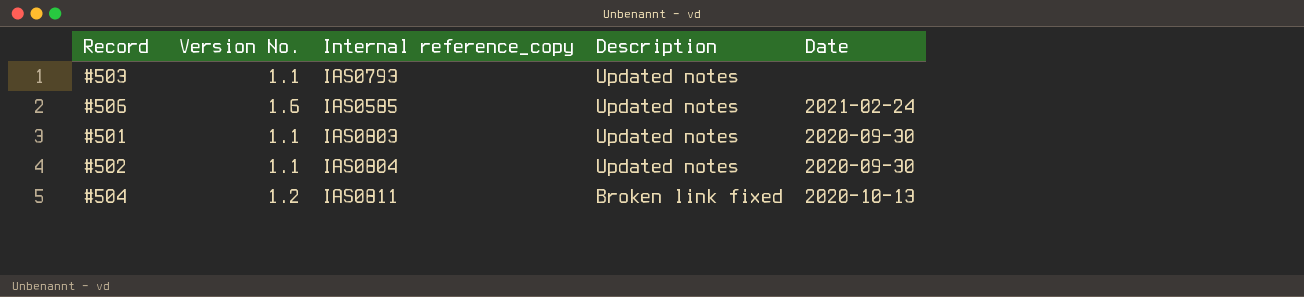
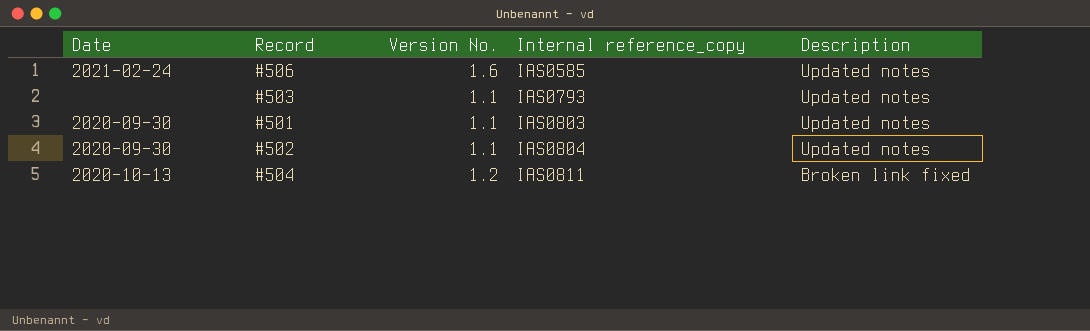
row order: Description descending -> Internal reference_copy ascending
column Date | position: 5 -> 1

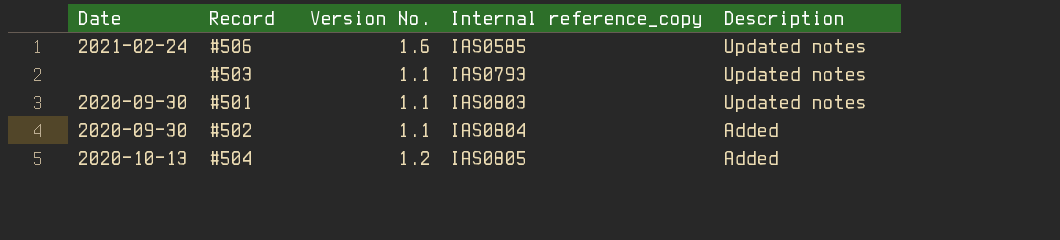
#502 | Description: Updated notes -> Added
#504 | Internal reference_copy: IAS0811 -> IAS0805
#504 | Description: Broken link fixed -> Added

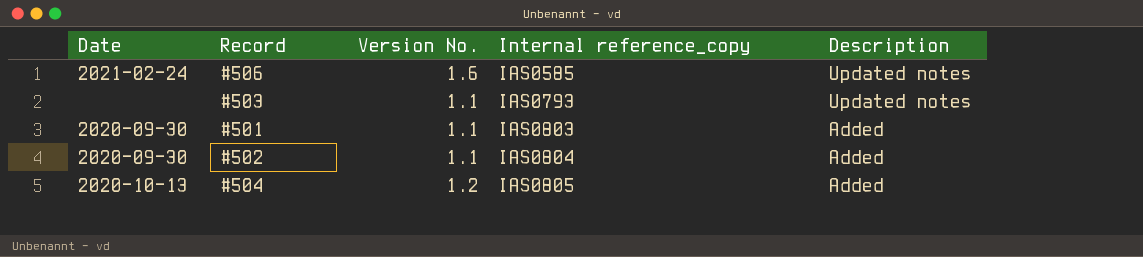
#501 | Description: Updated notes -> Added

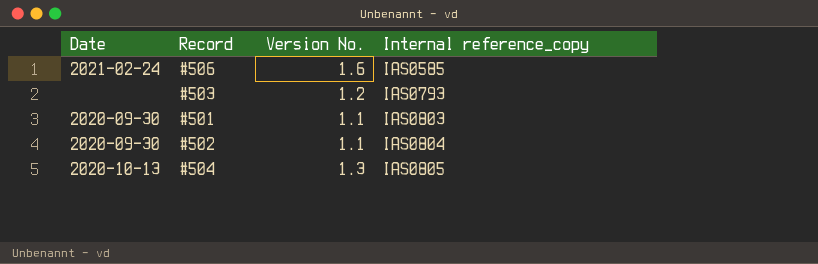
column Description | position: 5 -> none
#503 | Version No.: 1.1 -> 1.2
#504 | Version No.: 1.2 -> 1.3

